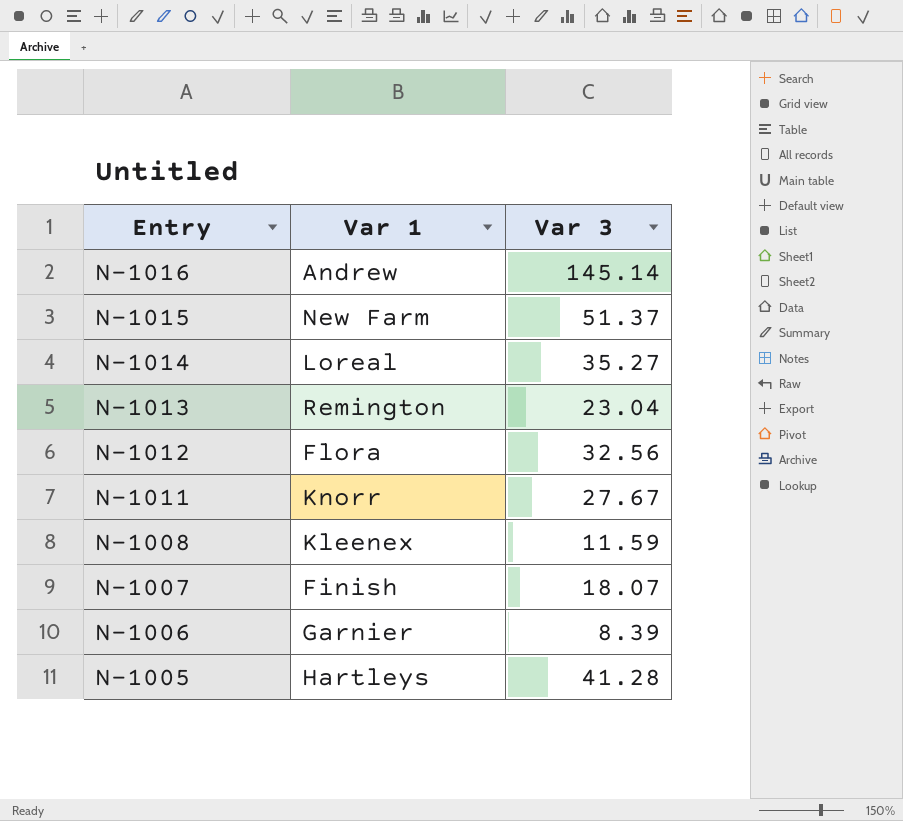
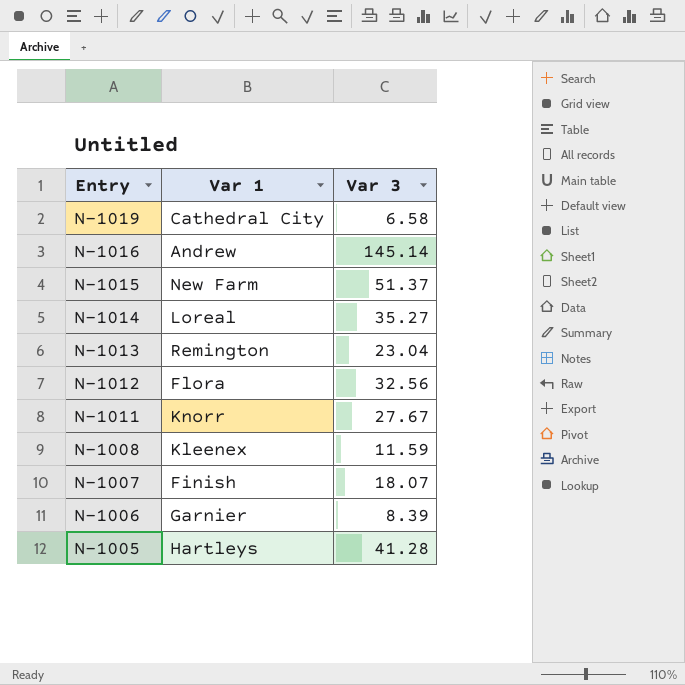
row N-1019: none -> Cathedral City | 6.58

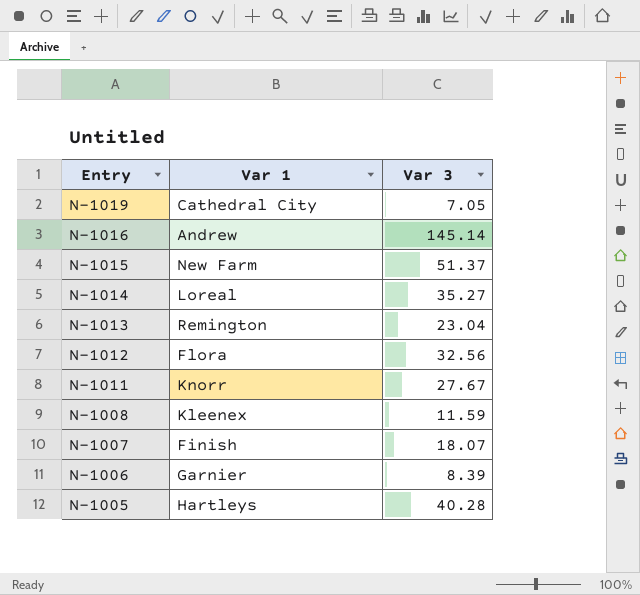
N-1019 | Var 3: 6.58 -> 7.05
N-1005 | Var 3: 41.28 -> 40.28

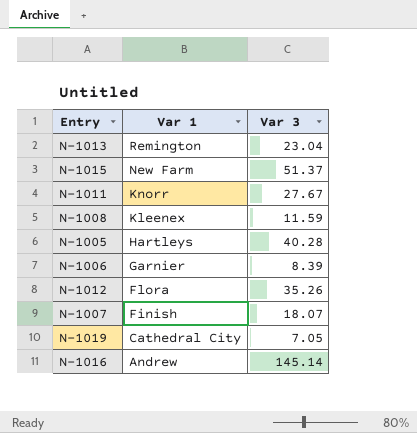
row order: Entry descending -> Var 1 descending
row N-1014: Loreal | 35.27 -> none
N-1012 | Var 3: 32.56 -> 35.26

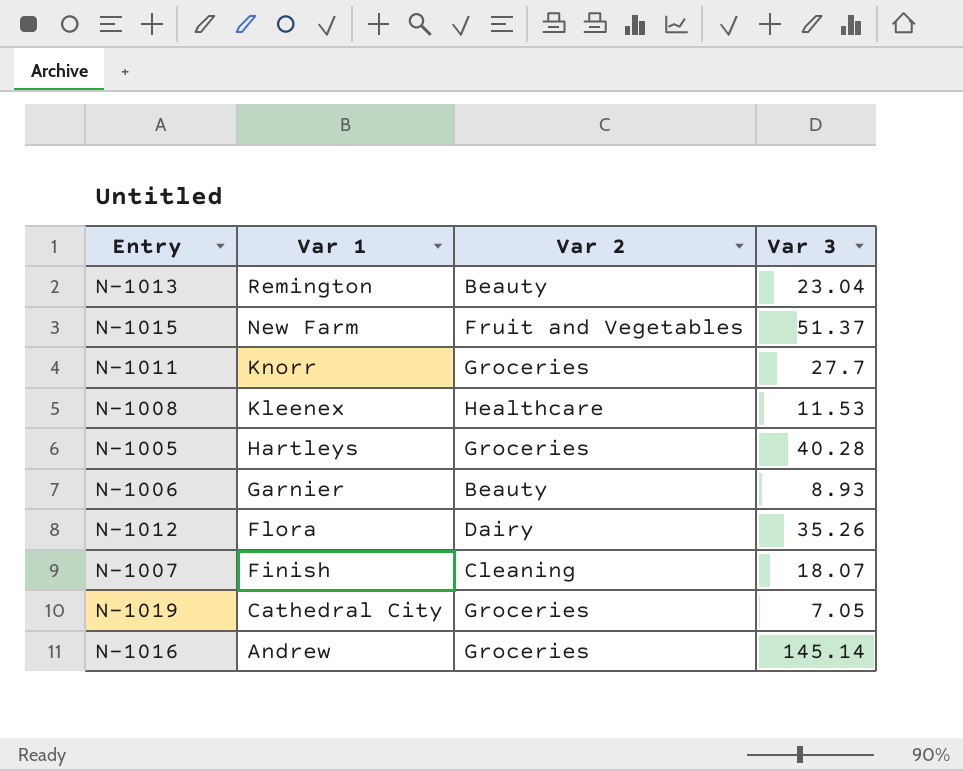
column Var 2 | position: none -> 3
N-1011 | Var 3: 27.67 -> 27.7
N-1008 | Var 3: 11.59 -> 11.53
N-1006 | Var 3: 8.39 -> 8.93

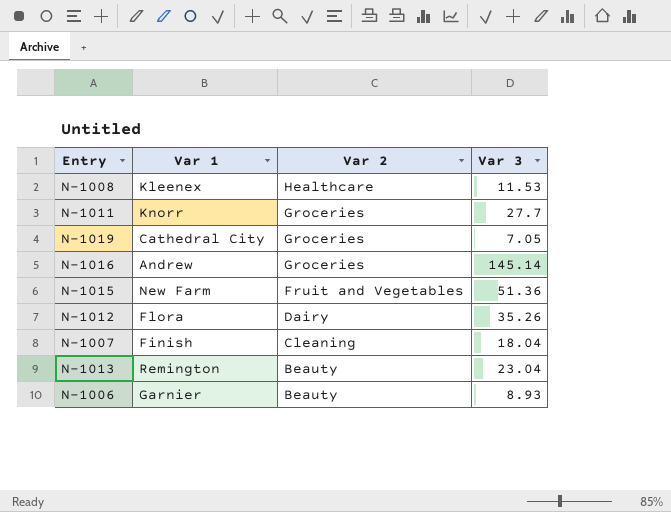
row order: Var 1 descending -> Var 2 descending
row N-1005: Hartleys | Groceries | 40.28 -> none
N-1015 | Var 3: 51.37 -> 51.36
N-1007 | Var 3: 18.07 -> 18.04

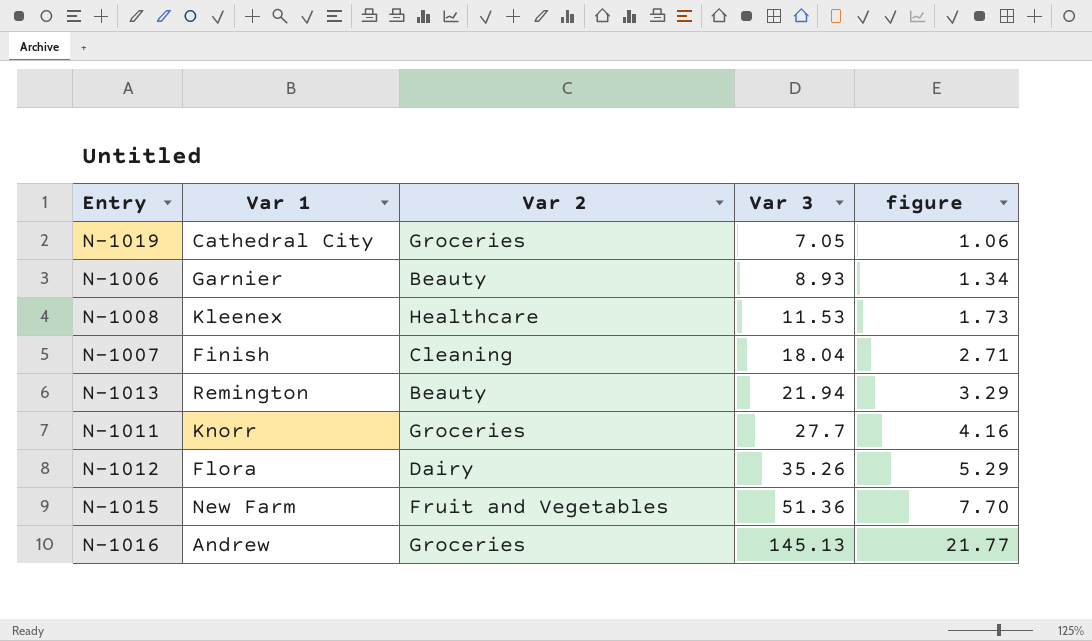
row order: Var 2 descending -> Var 3 ascending
column figure | formula: none -> [Var 3] * 0.15
N-1013 | Var 3: 23.04 -> 21.94
N-1016 | Var 3: 145.14 -> 145.13

